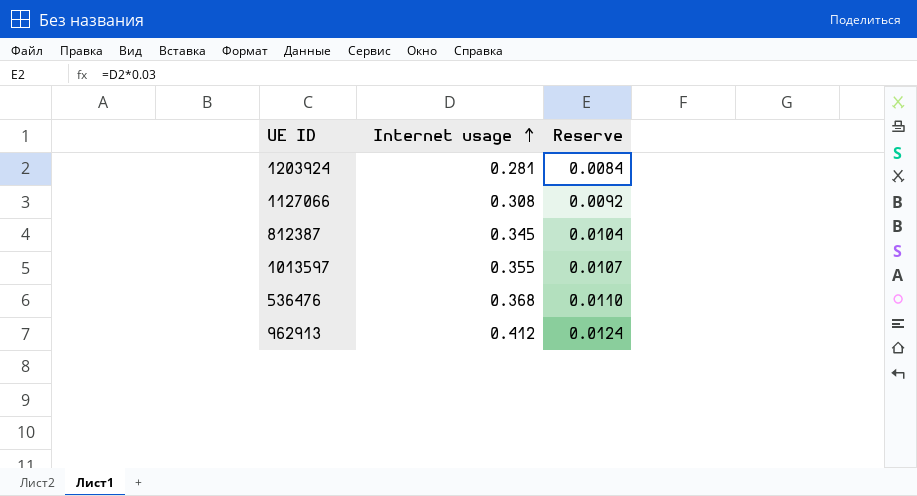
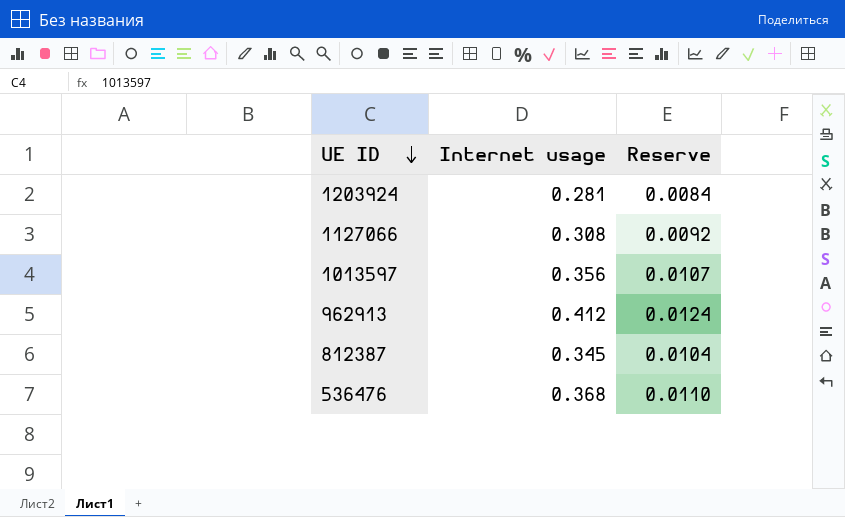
row order: Internet usage ascending -> UE ID descending
1013597 | Internet usage: 0.355 -> 0.356

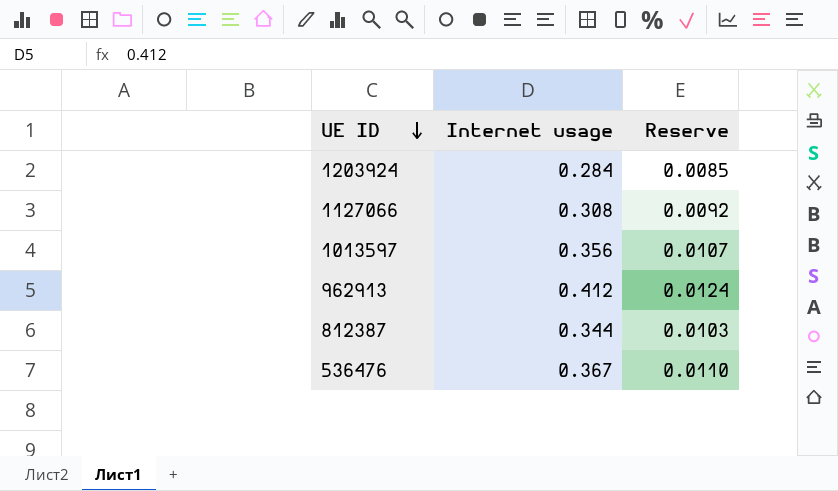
1203924 | Internet usage: 0.281 -> 0.284
1203924 | Reserve: 0.0084 -> 0.0085
812387 | Internet usage: 0.345 -> 0.344
812387 | Reserve: 0.0104 -> 0.0103
536476 | Internet usage: 0.368 -> 0.367

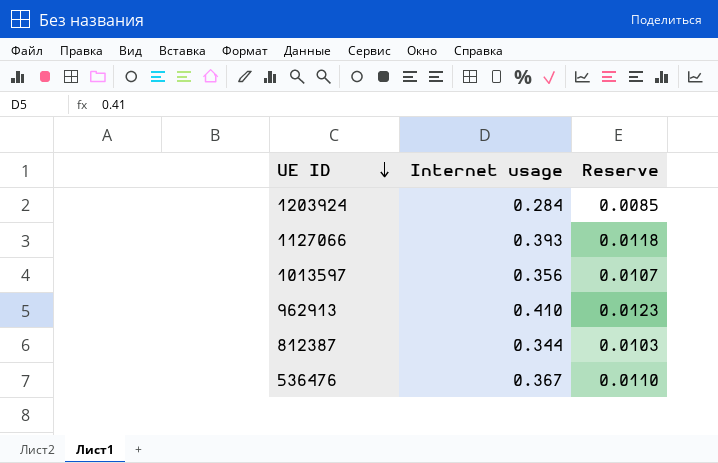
1127066 | Internet usage: 0.308 -> 0.393
1127066 | Reserve: 0.0092 -> 0.0118
962913 | Internet usage: 0.412 -> 0.410
962913 | Reserve: 0.0124 -> 0.0123

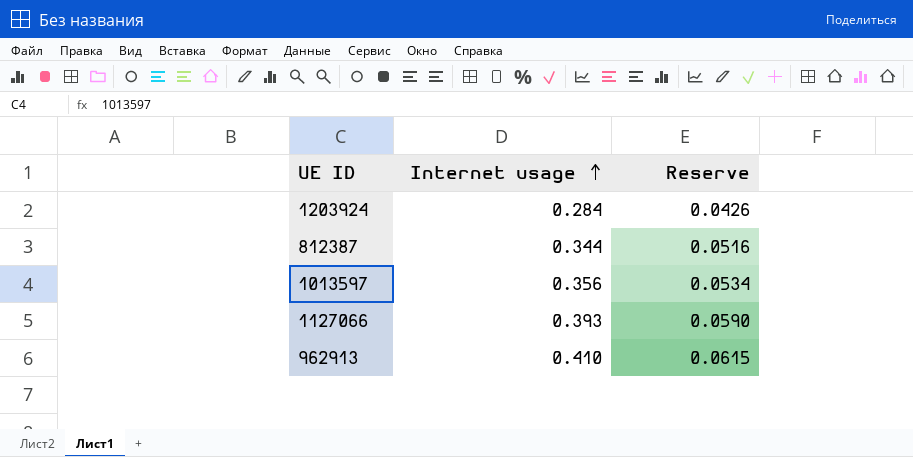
row order: UE ID descending -> Internet usage ascending
column Reserve | formula: [Internet usage] * 0.03 -> [Internet usage] * 0.15
row 536476: 0.367 | 0.0110 -> none

